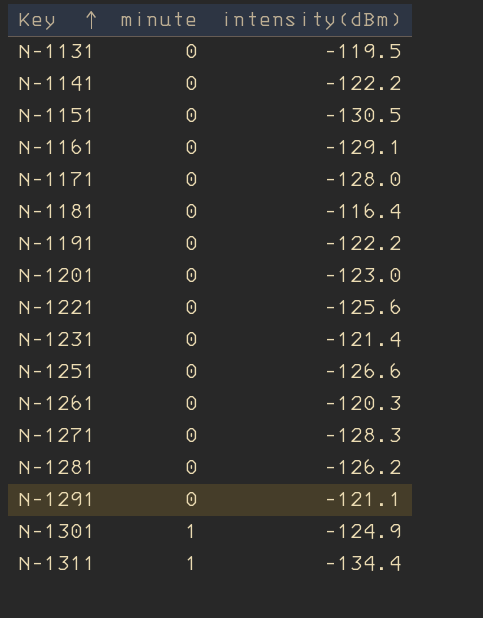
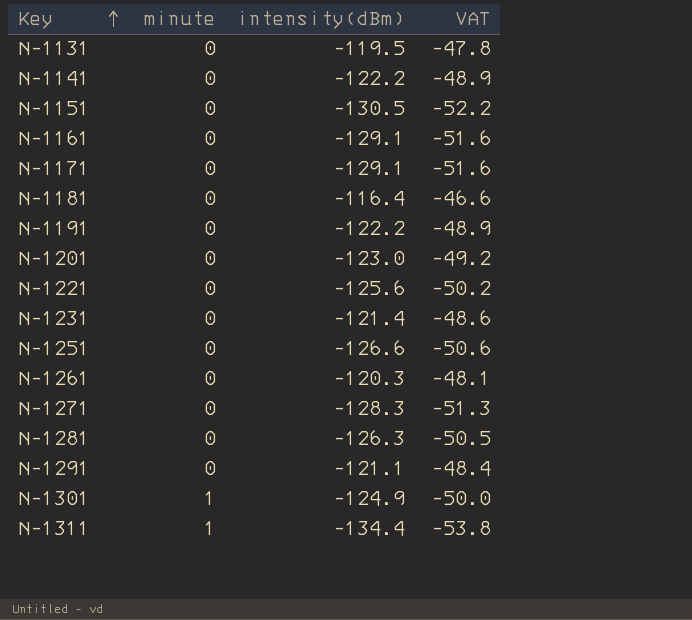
column VAT | formula: none -> [intensity(dBm)] * 0.4
N-1171 | intensity(dBm): -128.0 -> -129.1
N-1281 | intensity(dBm): -126.2 -> -126.3

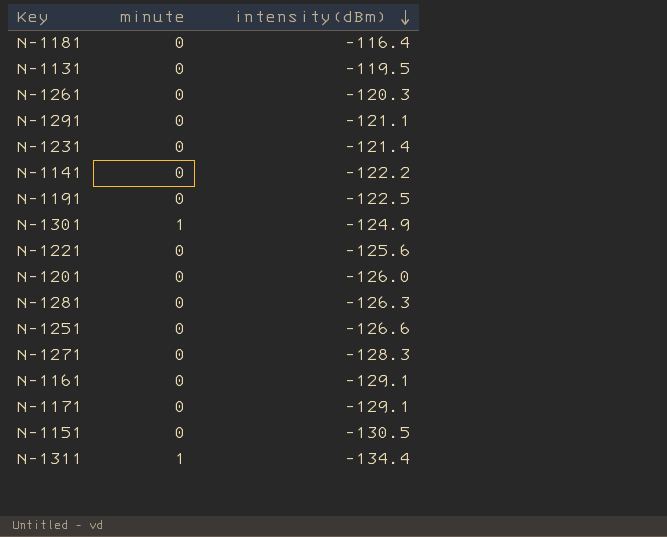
row order: Key ascending -> intensity(dBm) descending
column VAT | formula: [intensity(dBm)] * 0.4 -> none
N-1191 | intensity(dBm): -122.2 -> -122.5
N-1201 | intensity(dBm): -123.0 -> -126.0

